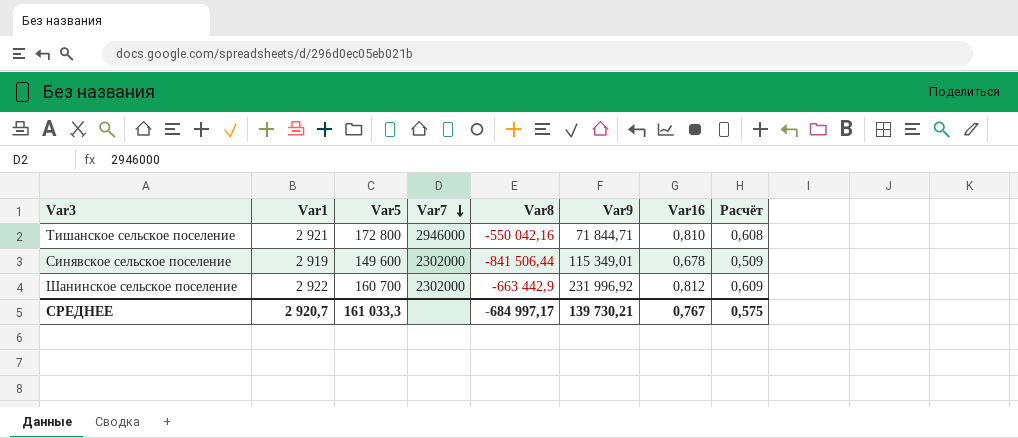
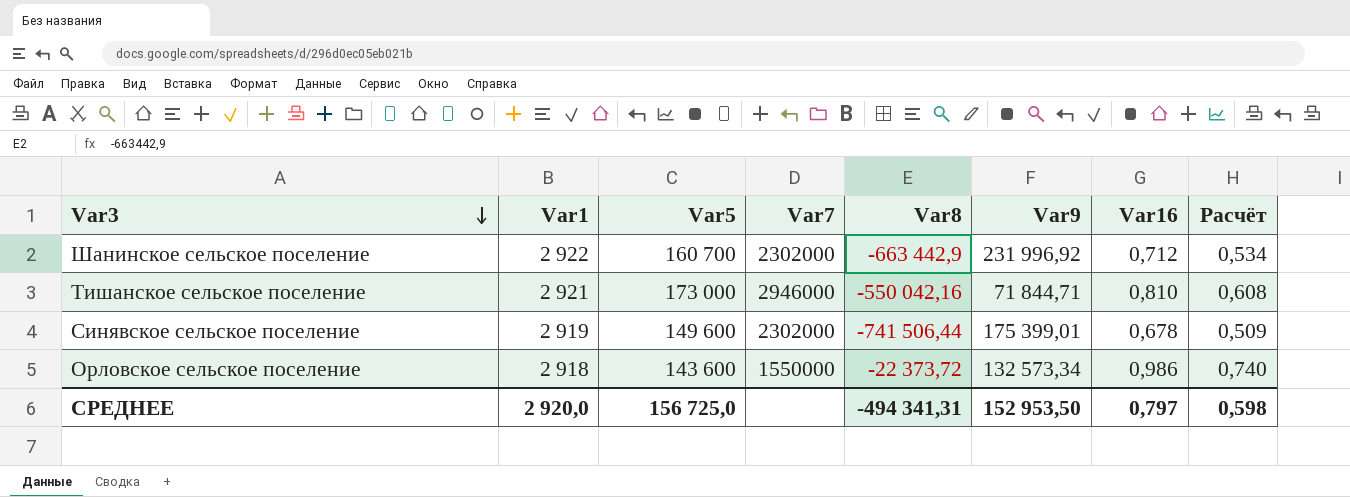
row order: Var7 descending -> Var3 descending
Шанинское сельское поселение | Var16: 0,812 -> 0,712
Шанинское сельское поселение | Расчёт: 0,609 -> 0,534
Тишанское сельское поселение | Var5: 172 800 -> 173 000
Синявское сельское поселение | Var8: -841 506,44 -> -741 506,44
Синявское сельское поселение | Var9: 115 349,01 -> 175 399,01
row Орловское сельское поселение: none -> 2 918 | 143 600 | 1550000 | -22 373,72 | 132 573,34 | 0,986 | 0,740
СРЕДНЕЕ | Var1: 2 920,7 -> 2 920,0
СРЕДНЕЕ | Var5: 161 033,3 -> 156 725,0
СРЕДНЕЕ | Var8: -684 997,17 -> -494 341,31
СРЕДНЕЕ | Var9: 139 730,21 -> 152 953,50
СРЕДНЕЕ | Var16: 0,767 -> 0,797
СРЕДНЕЕ | Расчёт: 0,575 -> 0,598

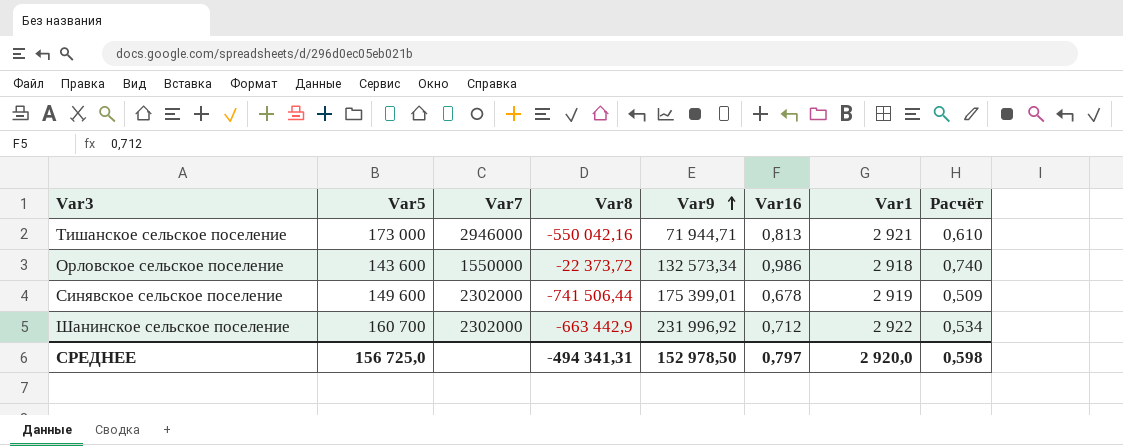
row order: Var3 descending -> Var9 ascending
column Var1 | position: 2 -> 7
Тишанское сельское поселение | Var9: 71 844,71 -> 71 944,71
Тишанское сельское поселение | Var16: 0,810 -> 0,813
Тишанское сельское поселение | Расчёт: 0,608 -> 0,610
СРЕДНЕЕ | Var9: 152 953,50 -> 152 978,50

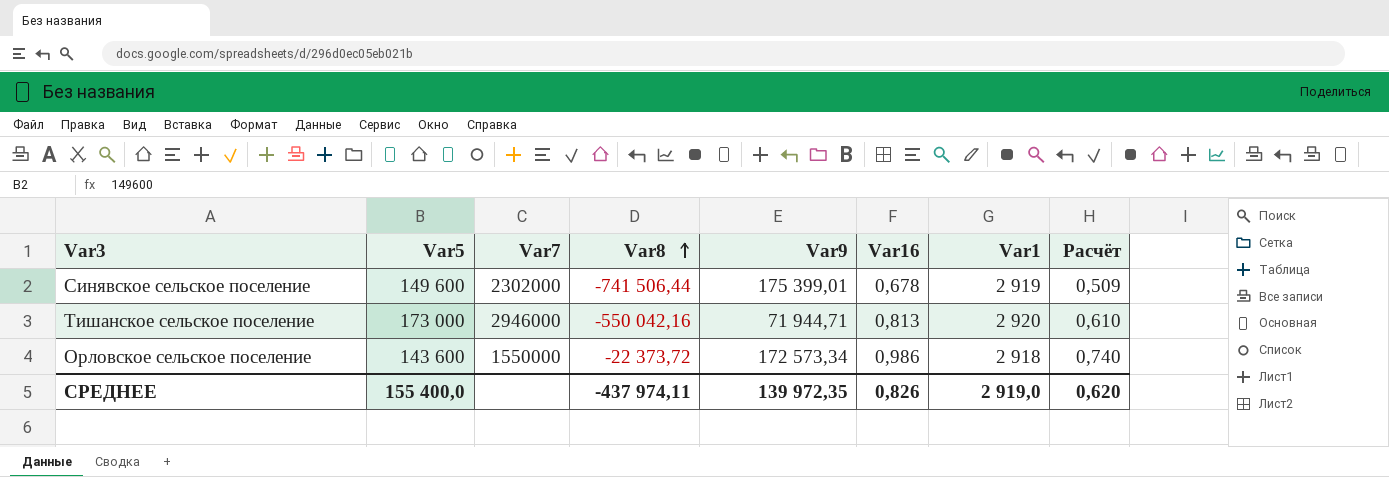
row order: Var9 ascending -> Var8 ascending
row Шанинское сельское поселение: 160 700 | 2302000 | -663 442,9 | 231 996,92 | 0,712 | 2 922 | 0,534 -> none
Тишанское сельское поселение | Var1: 2 921 -> 2 920
Орловское сельское поселение | Var9: 132 573,34 -> 172 573,34
СРЕДНЕЕ | Var5: 156 725,0 -> 155 400,0
СРЕДНЕЕ | Var8: -494 341,31 -> -437 974,11
СРЕДНЕЕ | Var9: 152 978,50 -> 139 972,35
СРЕДНЕЕ | Var16: 0,797 -> 0,826
СРЕДНЕЕ | Var1: 2 920,0 -> 2 919,0
СРЕДНЕЕ | Расчёт: 0,598 -> 0,620

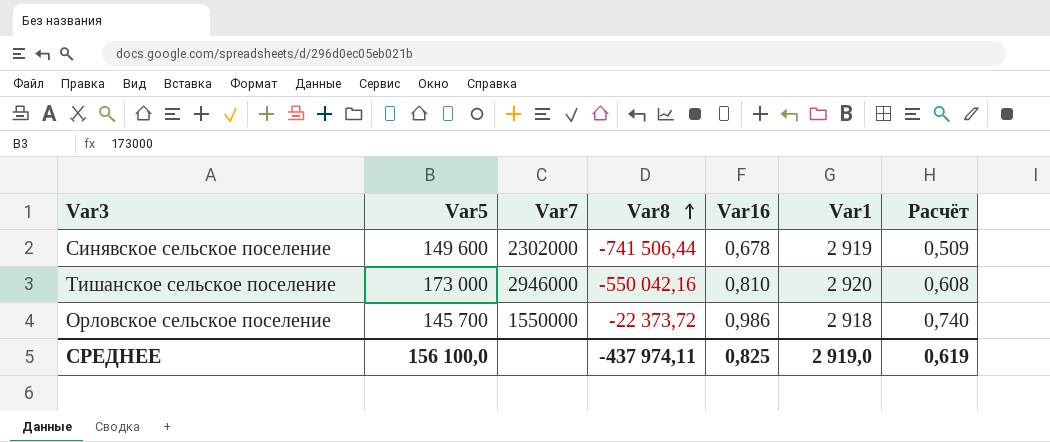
column Var9 | position: 5 -> none
Тишанское сельское поселение | Var16: 0,813 -> 0,810
Тишанское сельское поселение | Расчёт: 0,610 -> 0,608
Орловское сельское поселение | Var5: 143 600 -> 145 700
СРЕДНЕЕ | Var5: 155 400,0 -> 156 100,0
СРЕДНЕЕ | Var16: 0,826 -> 0,825
СРЕДНЕЕ | Расчёт: 0,620 -> 0,619

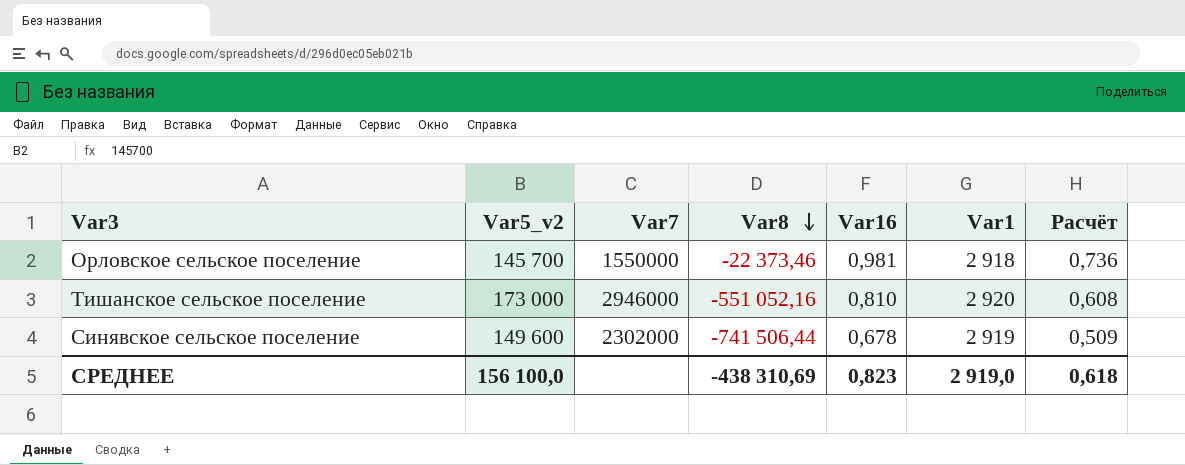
row order: Var8 ascending -> Var8 descending
column name: Var5 -> Var5_v2
Орловское сельское поселение | Var8: -22 373,72 -> -22 373,46
Орловское сельское поселение | Var16: 0,986 -> 0,981
Орловское сельское поселение | Расчёт: 0,740 -> 0,736
Тишанское сельское поселение | Var8: -550 042,16 -> -551 052,16
СРЕДНЕЕ | Var8: -437 974,11 -> -438 310,69
СРЕДНЕЕ | Var16: 0,825 -> 0,823
СРЕДНЕЕ | Расчёт: 0,619 -> 0,618

